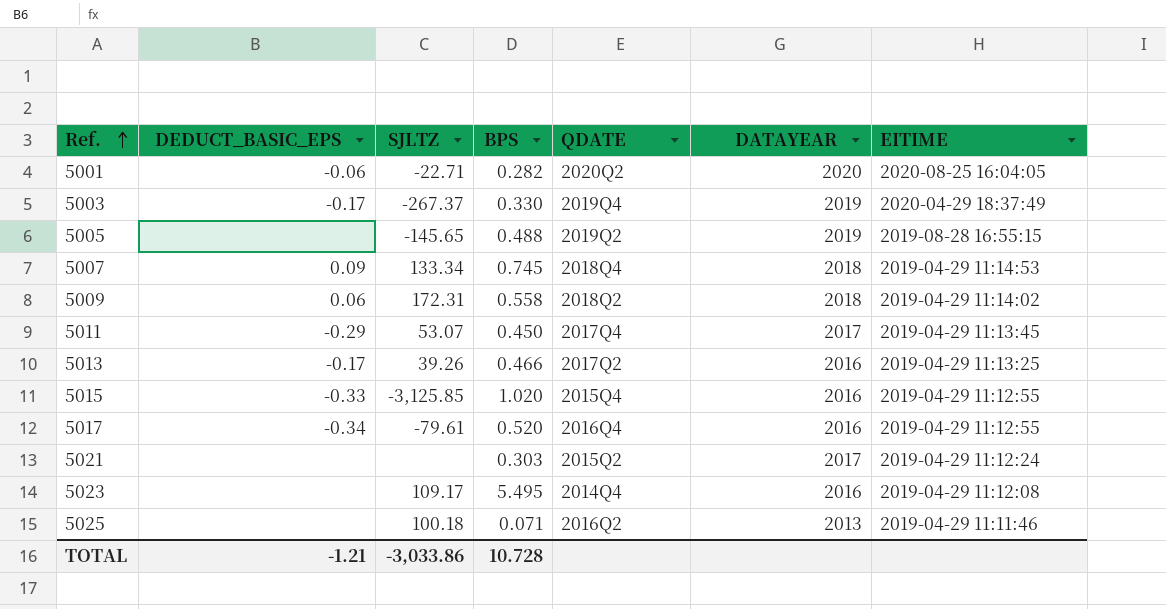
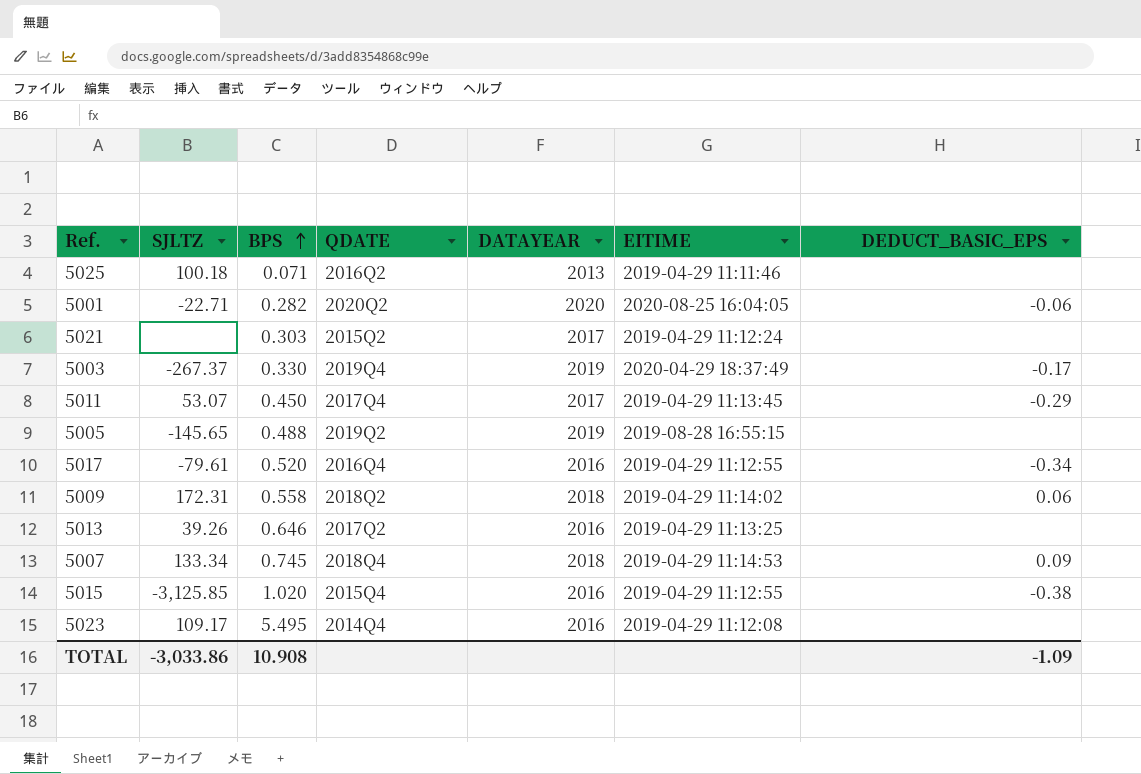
row order: Ref. ascending -> BPS ascending
column DEDUCT_BASIC_EPS | position: 2 -> 7
5013 | BPS: 0.466 -> 0.646
5013 | DEDUCT_BASIC_EPS: -0.17 -> none
5015 | DEDUCT_BASIC_EPS: -0.33 -> -0.38
TOTAL | BPS: 10.728 -> 10.908
TOTAL | DEDUCT_BASIC_EPS: -1.21 -> -1.09

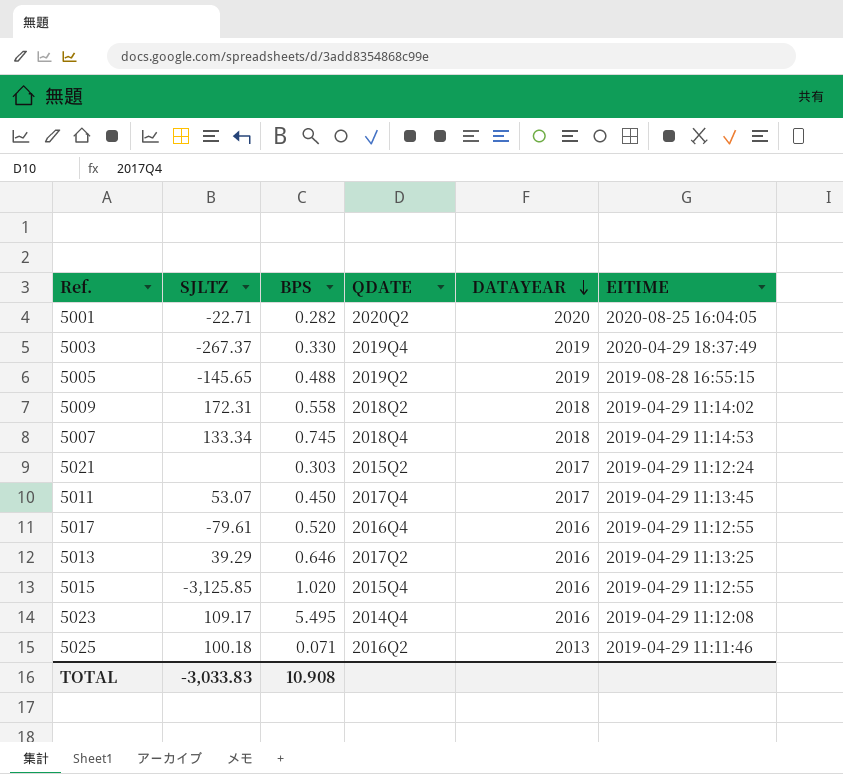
row order: BPS ascending -> DATAYEAR descending
column DEDUCT_BASIC_EPS | position: 7 -> none
5013 | SJLTZ: 39.26 -> 39.29
TOTAL | SJLTZ: -3,033.86 -> -3,033.83

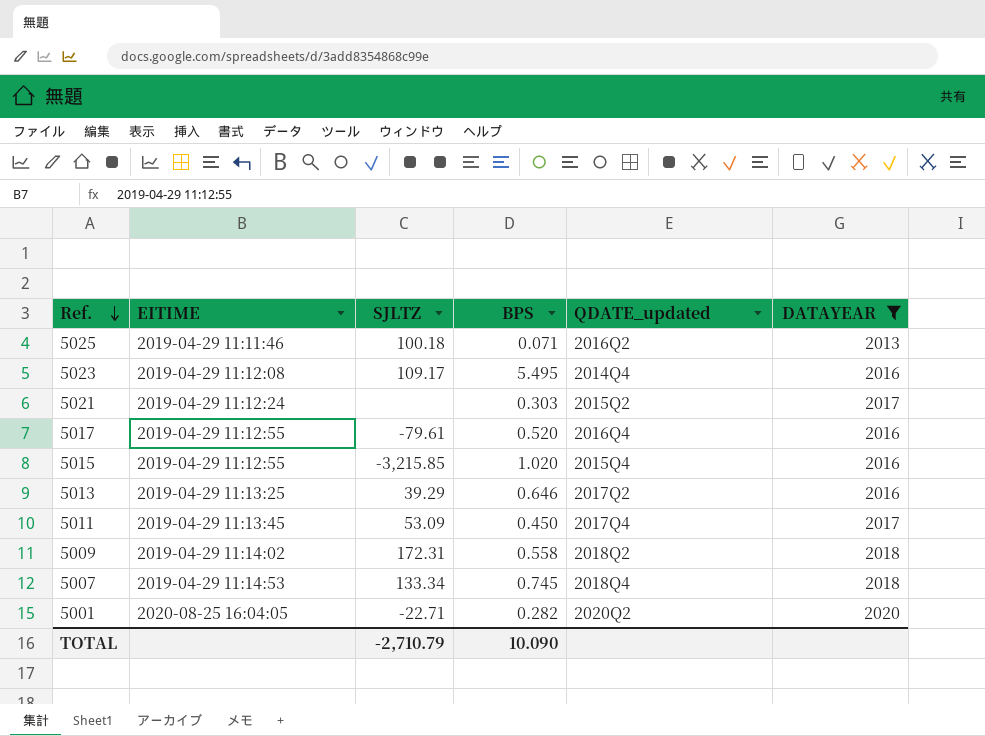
filter: none -> DATAYEAR != 2019
row order: DATAYEAR descending -> Ref. descending
column EITIME | position: 6 -> 2
column name: QDATE -> QDATE_updated
5015 | SJLTZ: -3,125.85 -> -3,215.85
5011 | SJLTZ: 53.07 -> 53.09
TOTAL | SJLTZ: -3,033.83 -> -2,710.79
TOTAL | BPS: 10.908 -> 10.090

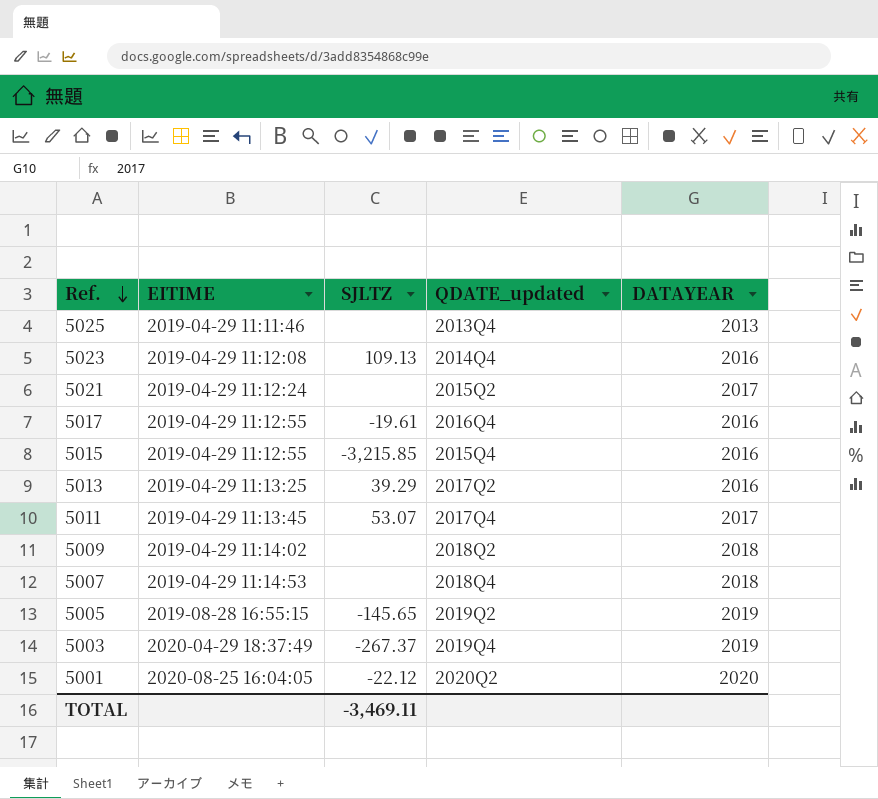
filter: DATAYEAR != 2019 -> none
column BPS | position: 4 -> none
5025 | SJLTZ: 100.18 -> none
5025 | QDATE_updated: 2016Q2 -> 2013Q4
5023 | SJLTZ: 109.17 -> 109.13
5017 | SJLTZ: -79.61 -> -19.61
5011 | SJLTZ: 53.09 -> 53.07
5009 | SJLTZ: 172.31 -> none
5007 | SJLTZ: 133.34 -> none
5001 | SJLTZ: -22.71 -> -22.12
TOTAL | SJLTZ: -2,710.79 -> -3,469.11

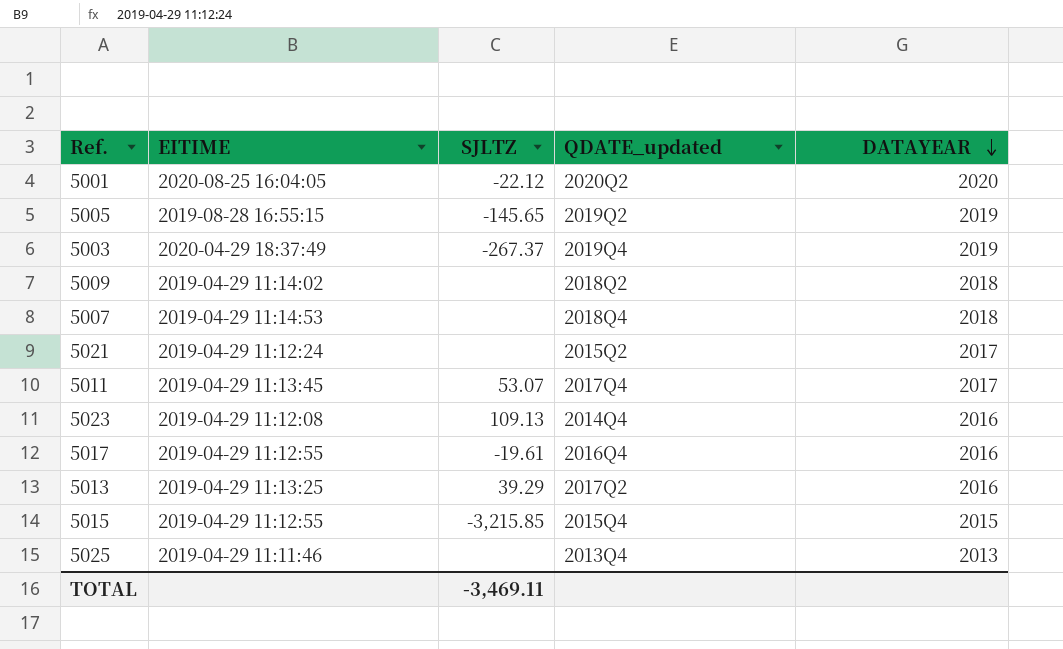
row order: Ref. descending -> DATAYEAR descending
5015 | DATAYEAR: 2016 -> 2015

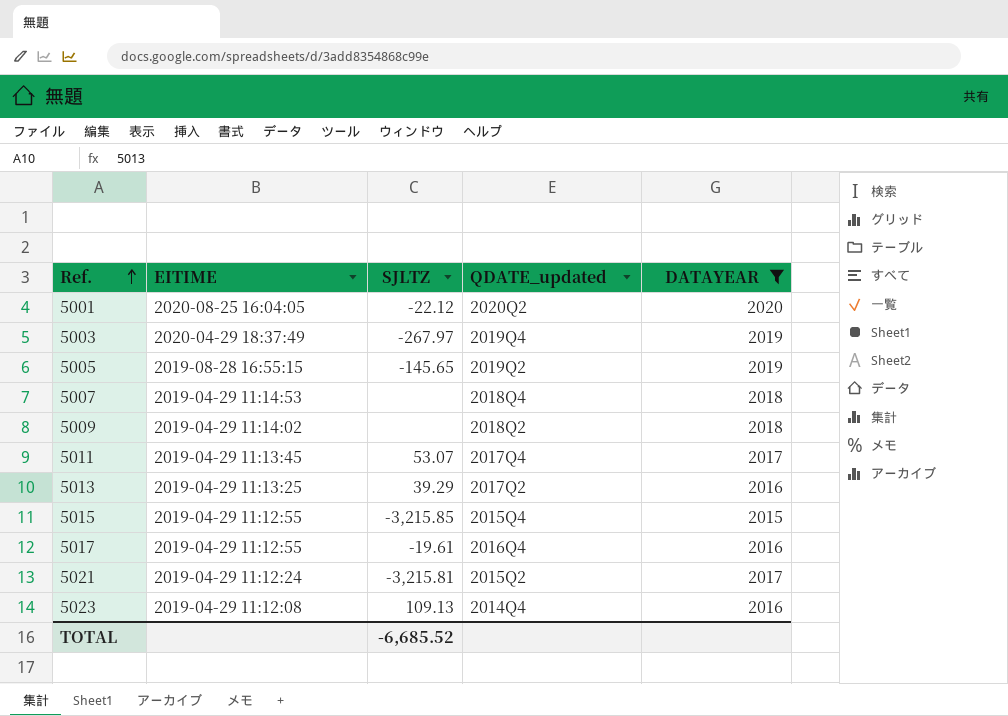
filter: none -> DATAYEAR != 2013
row order: DATAYEAR descending -> Ref. ascending
5003 | SJLTZ: -267.37 -> -267.97
5021 | SJLTZ: none -> -3,215.81
TOTAL | SJLTZ: -3,469.11 -> -6,685.52

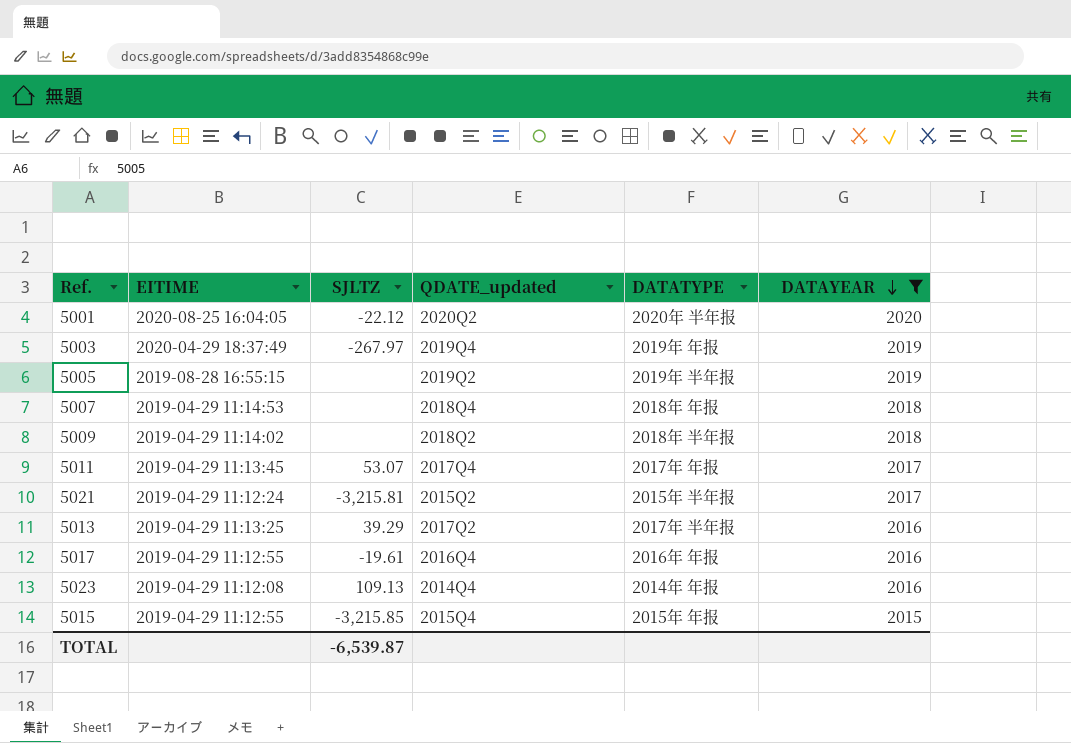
row order: Ref. ascending -> DATAYEAR descending
column DATATYPE | position: none -> 5
5005 | SJLTZ: -145.65 -> none
TOTAL | SJLTZ: -6,685.52 -> -6,539.87

